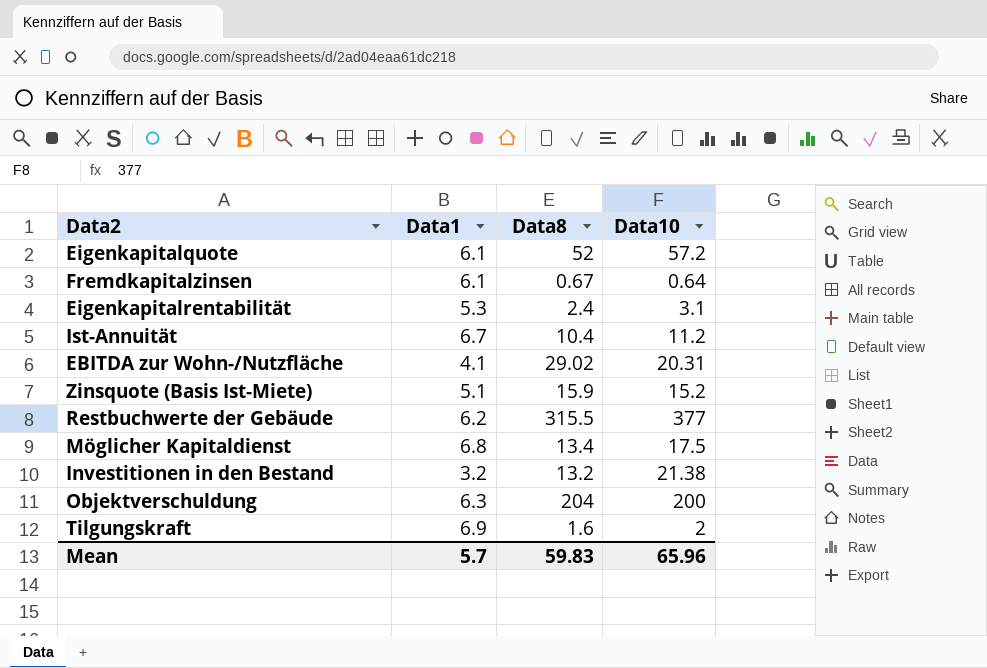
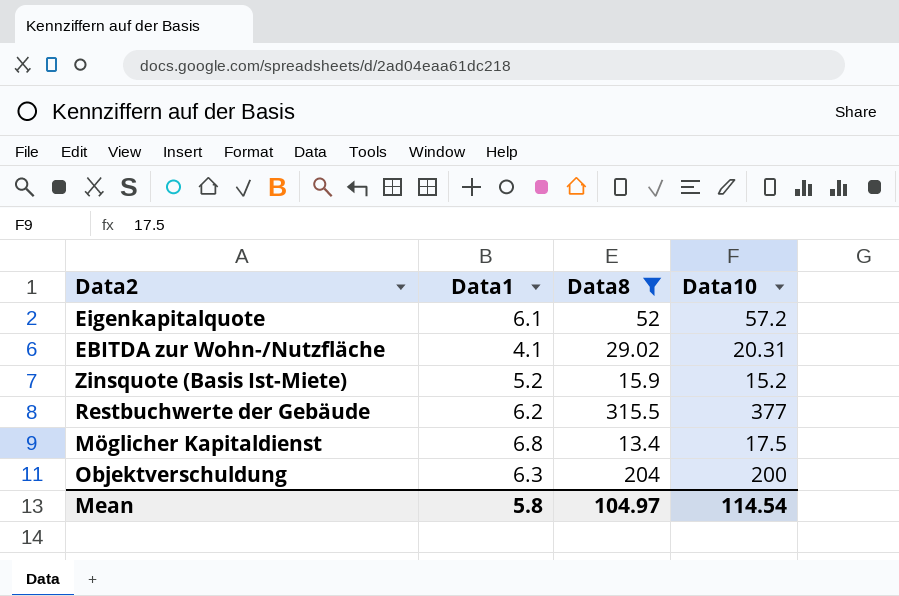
filter: none -> Data8 >= 13.4
Zinsquote (Basis Ist-Miete) | Data1: 5.1 -> 5.2
Mean | Data1: 5.7 -> 5.8
Mean | Data8: 59.83 -> 104.97
Mean | Data10: 65.96 -> 114.54

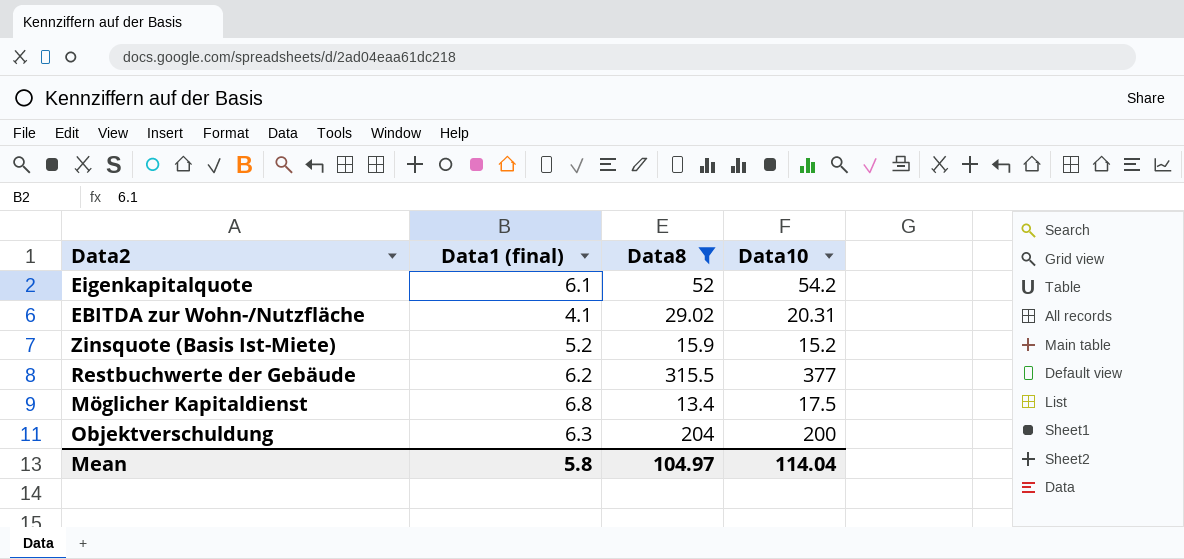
column name: Data1 -> Data1 (final)
Eigenkapitalquote | Data10: 57.2 -> 54.2
Mean | Data10: 114.54 -> 114.04

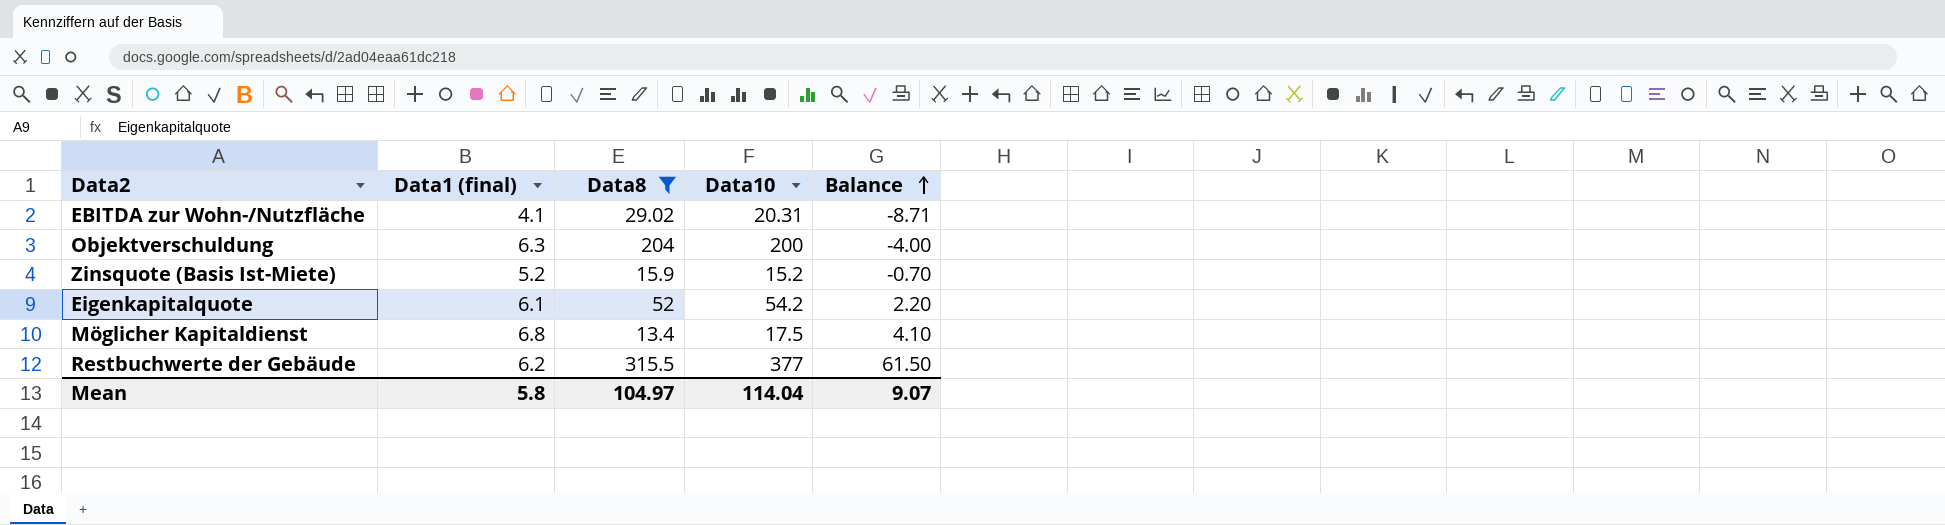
row order: none -> Balance ascending
column Balance | formula: none -> [Data10] - [Data8]

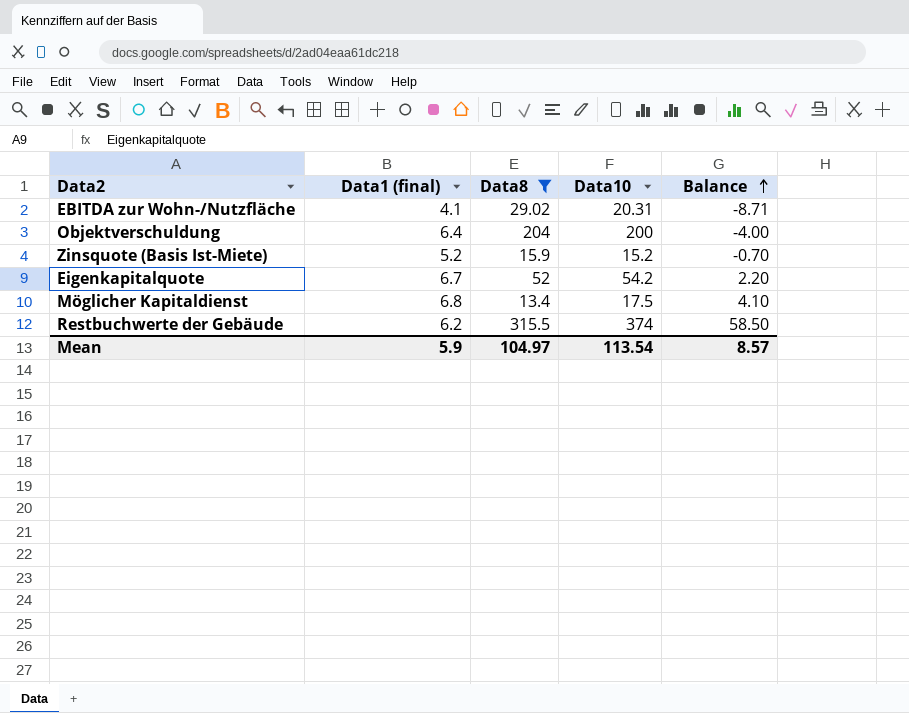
Objektverschuldung | Data1 (final): 6.3 -> 6.4
Eigenkapitalquote | Data1 (final): 6.1 -> 6.7
Restbuchwerte der Gebäude | Data10: 377 -> 374
Restbuchwerte der Gebäude | Balance: 61.50 -> 58.50
Mean | Data1 (final): 5.8 -> 5.9
Mean | Data10: 114.04 -> 113.54
Mean | Balance: 9.07 -> 8.57

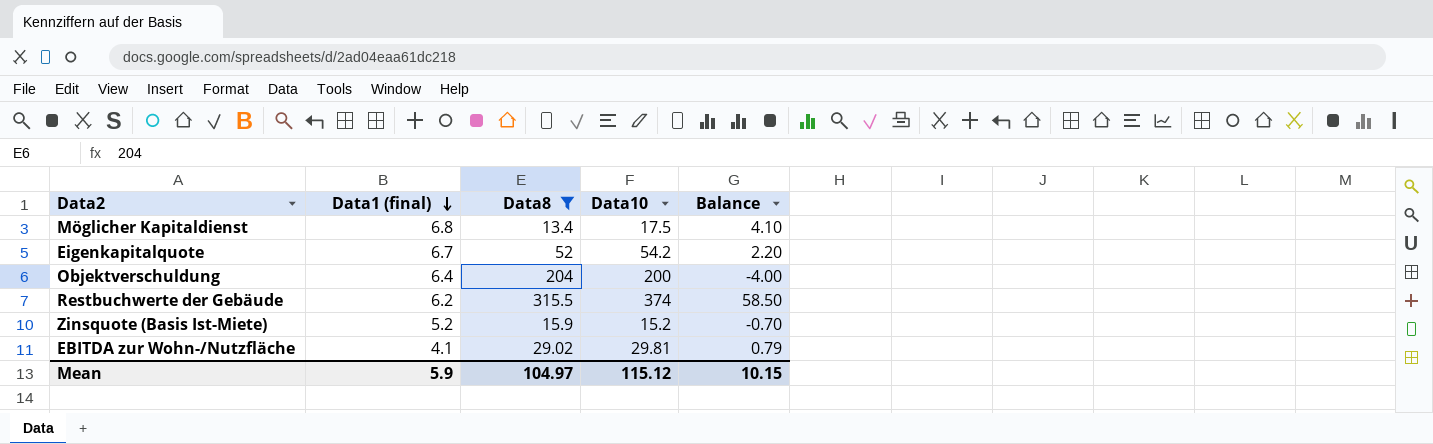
row order: Balance ascending -> Data1 (final) descending
EBITDA zur Wohn-/Nutzfläche | Data10: 20.31 -> 29.81
EBITDA zur Wohn-/Nutzfläche | Balance: -8.71 -> 0.79
Mean | Data10: 113.54 -> 115.12
Mean | Balance: 8.57 -> 10.15

